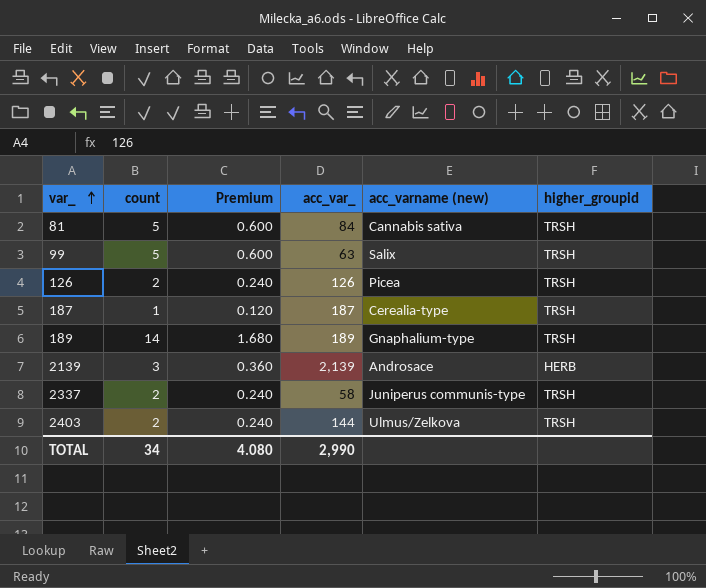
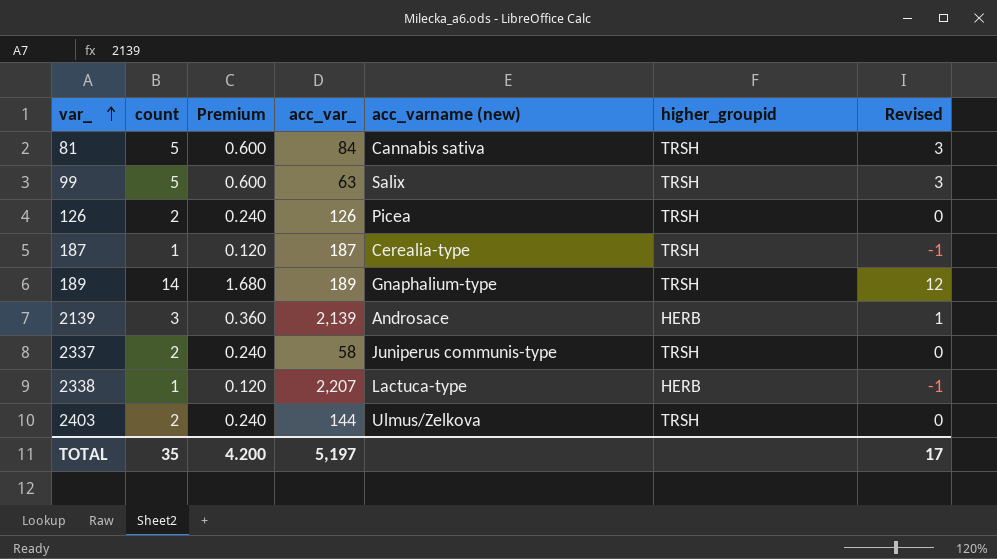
column Revised | formula: none -> [count] - 2
row 2338: none -> 1 | 0.120 | 2,207 | Lactuca-type | HERB | -1
TOTAL | count: 34 -> 35
TOTAL | Premium: 4.080 -> 4.200
TOTAL | acc_var_: 2,990 -> 5,197

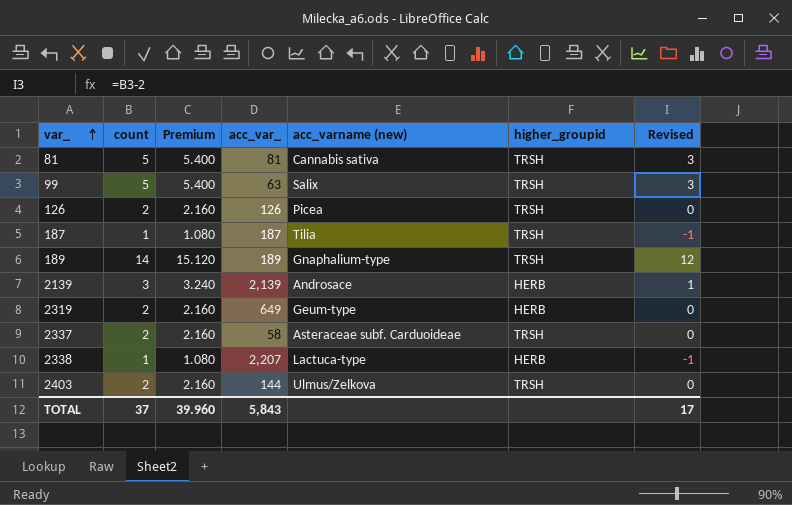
column Premium | formula: [count] * 0.12 -> [count] * 1.08
81 | acc_var_: 84 -> 81
187 | acc_varname (new): Cerealia-type -> Tilia
row 2319: none -> 2 | 2.160 | 649 | Geum-type | HERB | 0
2337 | acc_varname (new): Juniperus communis-type -> Asteraceae subf. Carduoideae
TOTAL | count: 35 -> 37
TOTAL | Premium: 4.200 -> 39.960
TOTAL | acc_var_: 5,197 -> 5,843

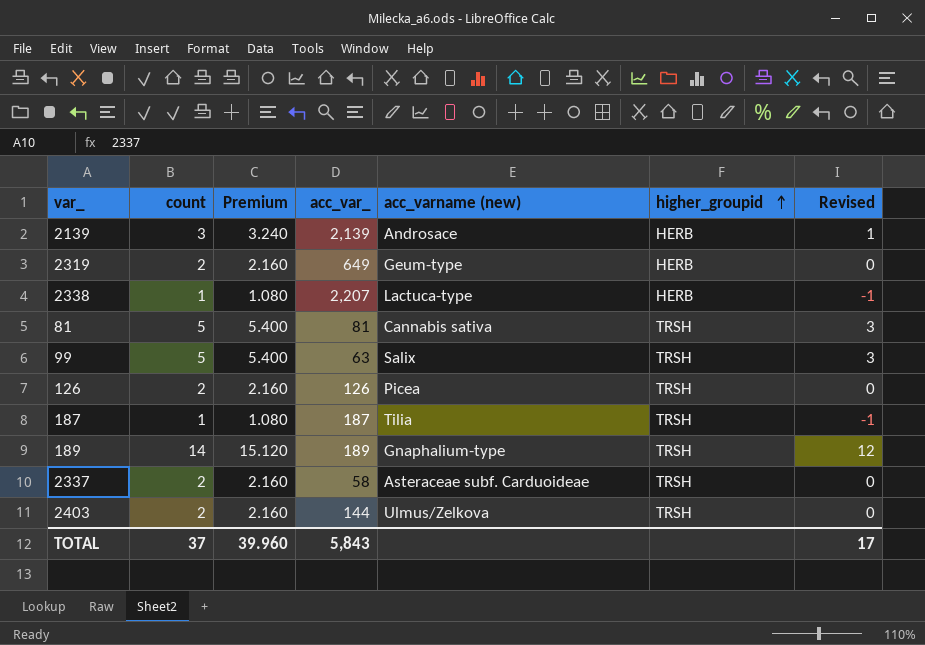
row order: var_ ascending -> higher_groupid ascending

